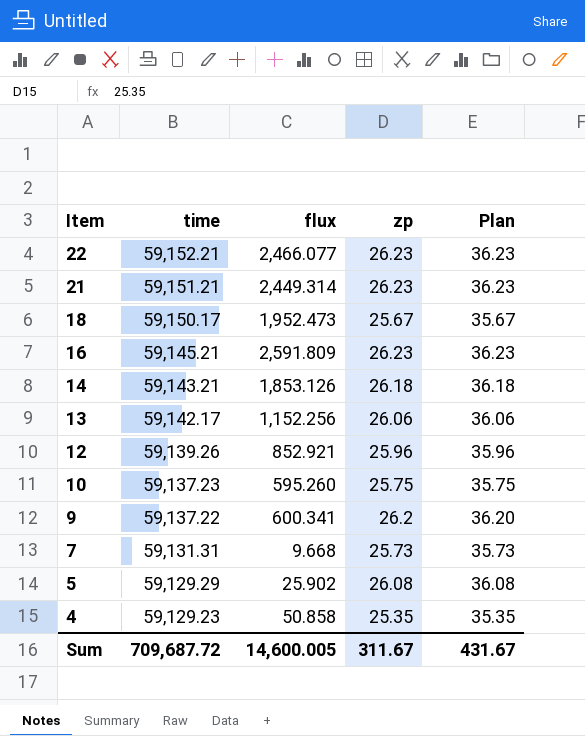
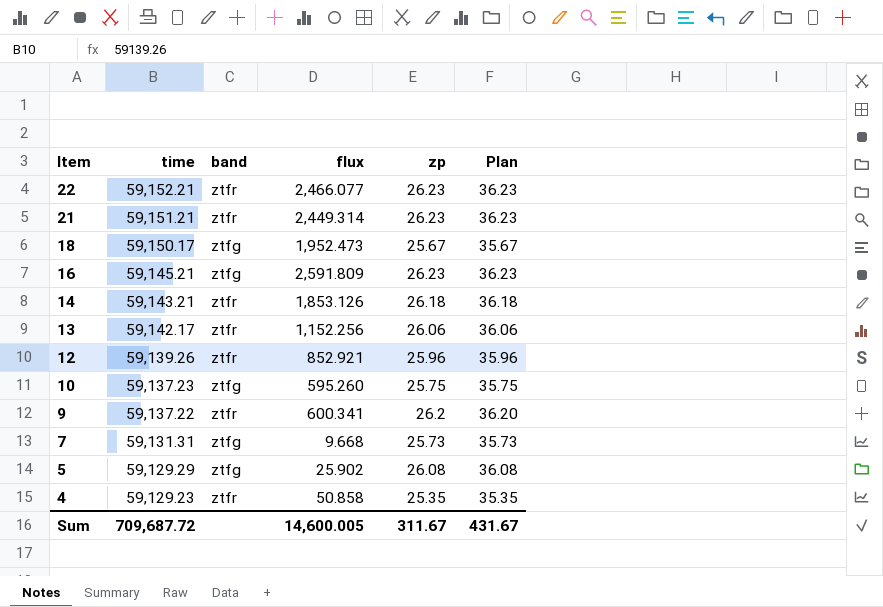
column band | position: none -> 3

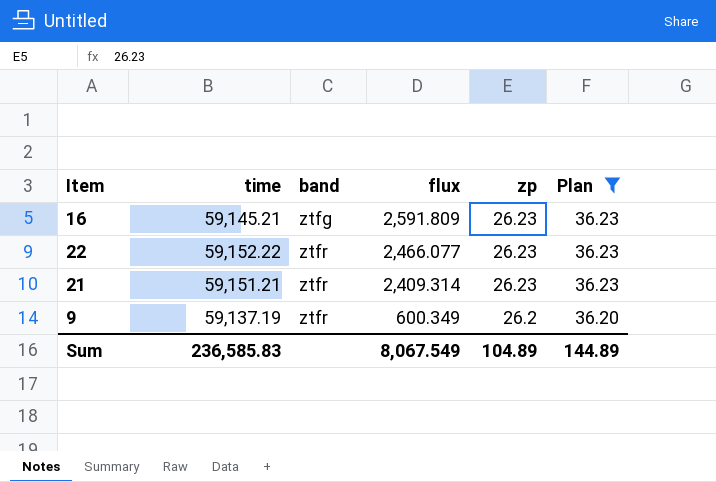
filter: none -> Plan >= 36.20
row order: Item descending -> band ascending
22 | time: 59,152.21 -> 59,152.22
21 | flux: 2,449.314 -> 2,409.314
9 | time: 59,137.22 -> 59,137.19
9 | flux: 600.341 -> 600.349
Sum | time: 709,687.72 -> 236,585.83
Sum | flux: 14,600.005 -> 8,067.549
Sum | zp: 311.67 -> 104.89
Sum | Plan: 431.67 -> 144.89

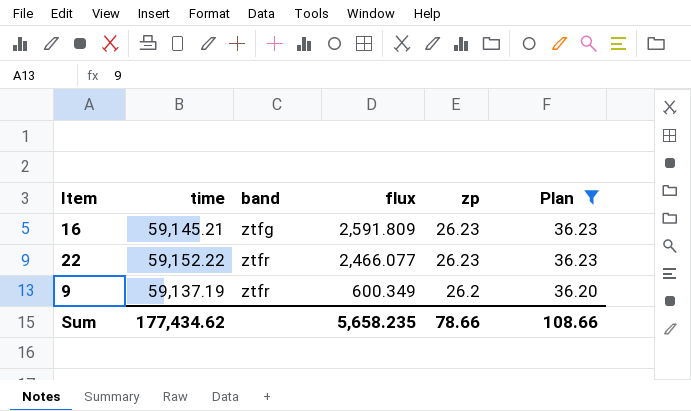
row 21: 59,151.21 | ztfr | 2,409.314 | 26.23 | 36.23 -> none
Sum | time: 236,585.83 -> 177,434.62
Sum | flux: 8,067.549 -> 5,658.235
Sum | zp: 104.89 -> 78.66
Sum | Plan: 144.89 -> 108.66

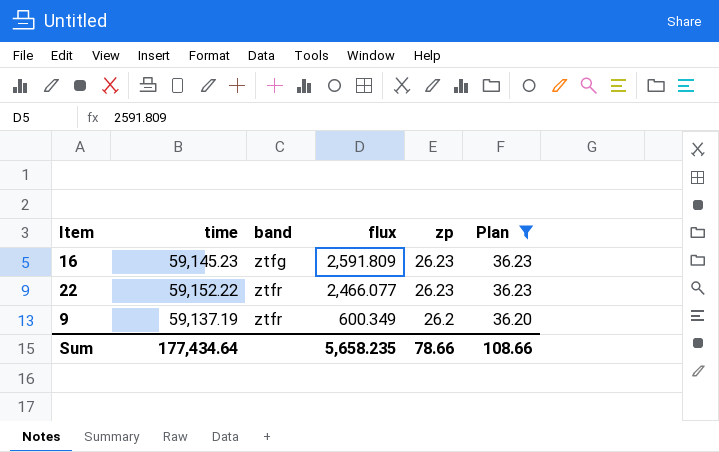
16 | time: 59,145.21 -> 59,145.23
Sum | time: 177,434.62 -> 177,434.64

